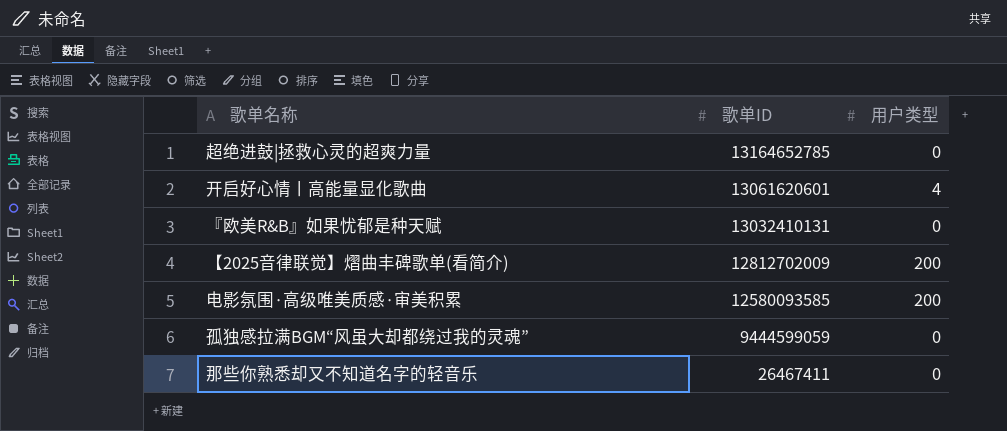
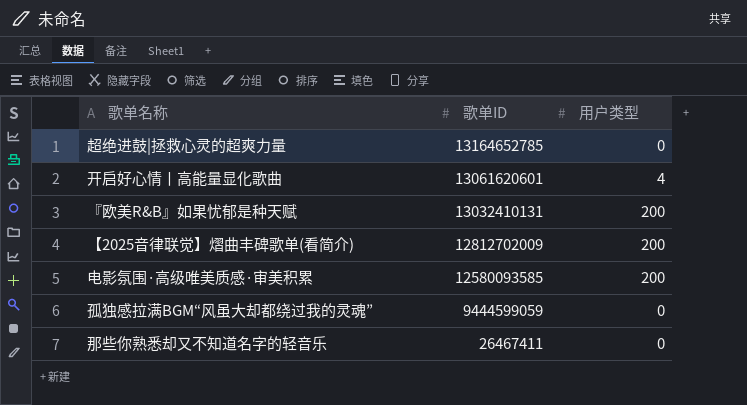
『欧美R&B』如果忧郁是种天赋 | 用户类型: 0 -> 200

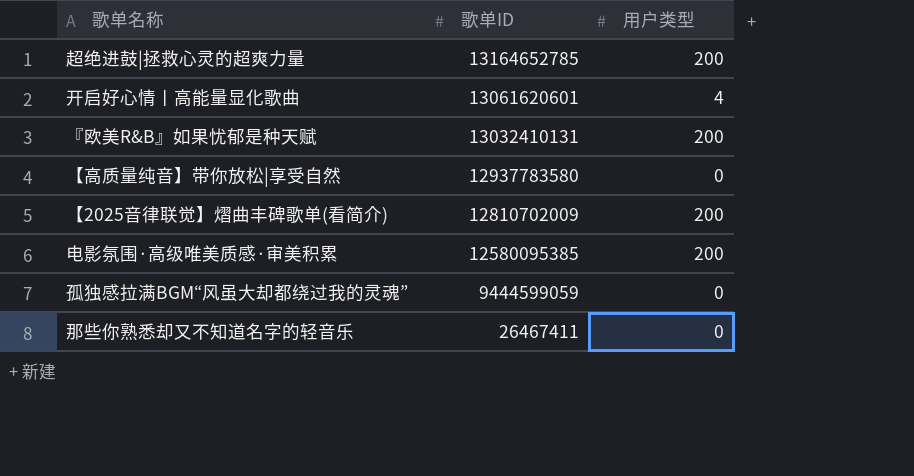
超绝进鼓|拯救心灵的超爽力量 | 用户类型: 0 -> 200
row 【高质量纯音】带你放松|享受自然: none -> 12937783580 | 0
【2025音律联觉】熠曲丰碑歌单(看简介) | 歌单ID: 12812702009 -> 12810702009
电影氛围·高级唯美质感·审美积累 | 歌单ID: 12580093585 -> 12580095385

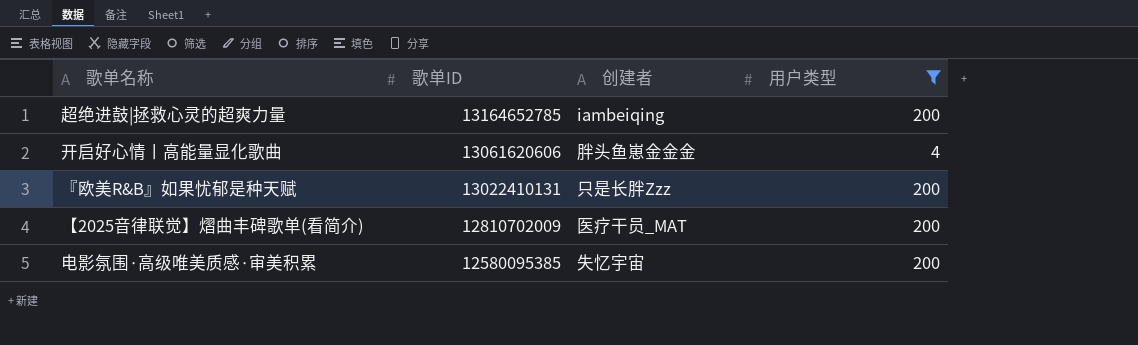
filter: none -> 用户类型 != 0
column 创建者 | position: none -> 3
开启好心情丨高能量显化歌曲 | 歌单ID: 13061620601 -> 13061620606
『欧美R&B』如果忧郁是种天赋 | 歌单ID: 13032410131 -> 13022410131

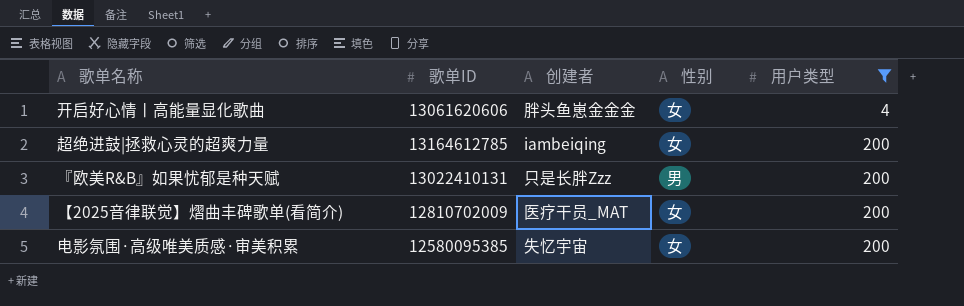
row order: 歌单ID descending -> 用户类型 ascending
column 性别 | position: none -> 4
超绝进鼓|拯救心灵的超爽力量 | 歌单ID: 13164652785 -> 13164612785

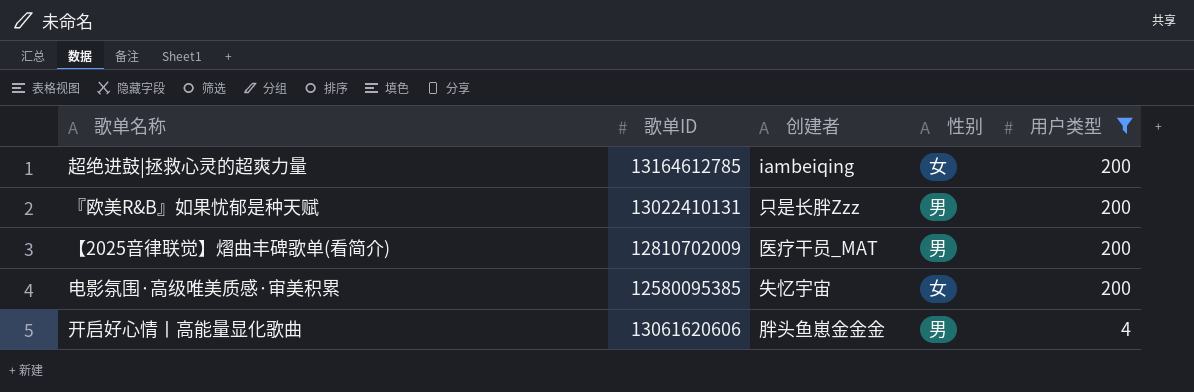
row order: 用户类型 ascending -> 用户类型 descending
【2025音律联觉】熠曲丰碑歌单(看简介) | 性别: 女 -> 男
开启好心情丨高能量显化歌曲 | 性别: 女 -> 男

